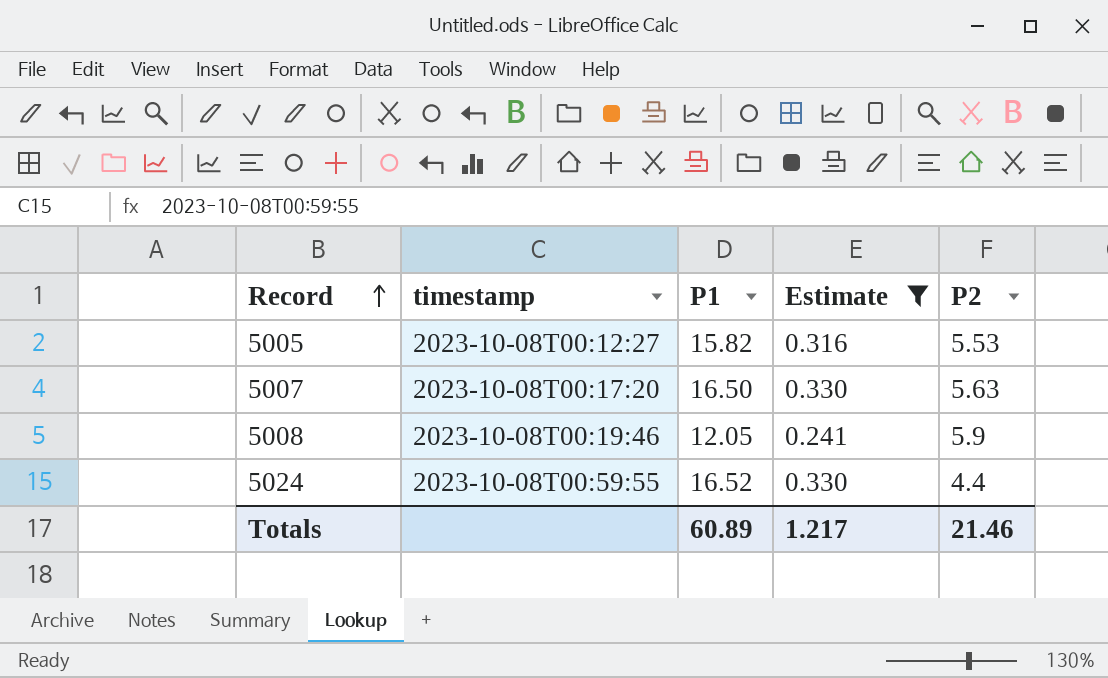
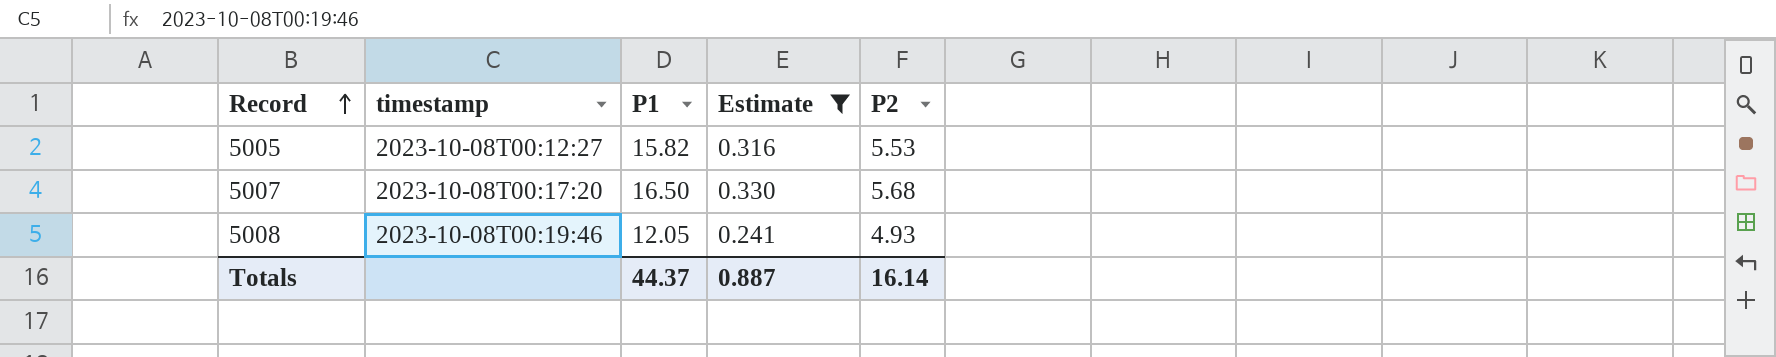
row 5024: 2023-10-08T00:59:55 | 16.52 | 0.330 | 4.4 -> none
5007 | P2: 5.63 -> 5.68
5008 | P2: 5.9 -> 4.93
Totals | P1: 60.89 -> 44.37
Totals | Estimate: 1.217 -> 0.887
Totals | P2: 21.46 -> 16.14

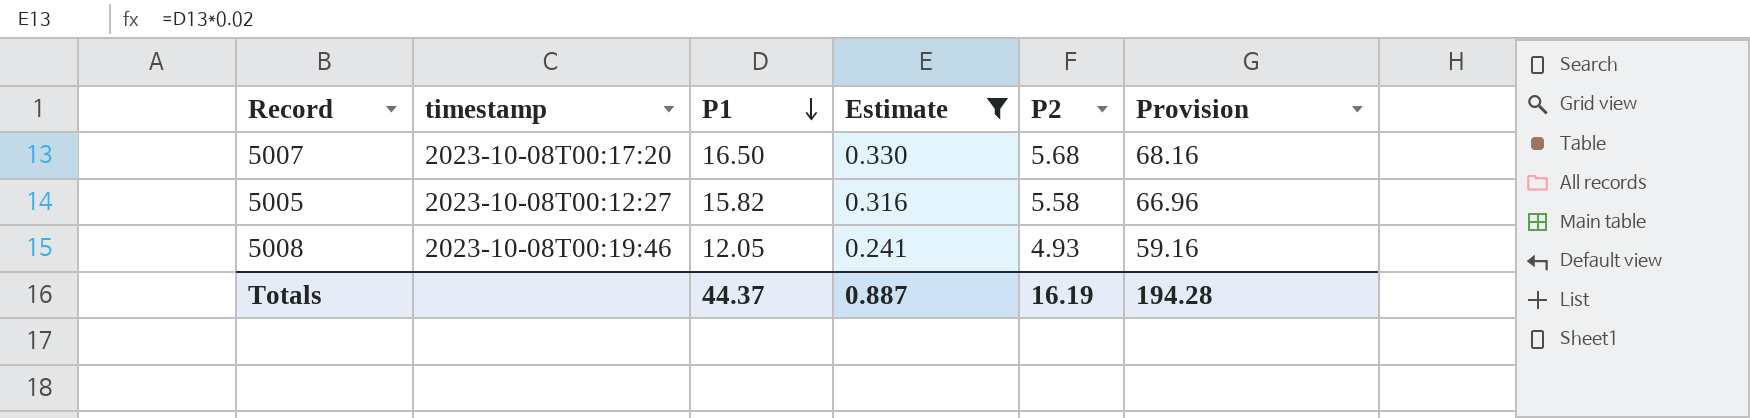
row order: Record ascending -> P1 descending
column Provision | formula: none -> [P2] * 12
5005 | P2: 5.53 -> 5.58
Totals | P2: 16.14 -> 16.19

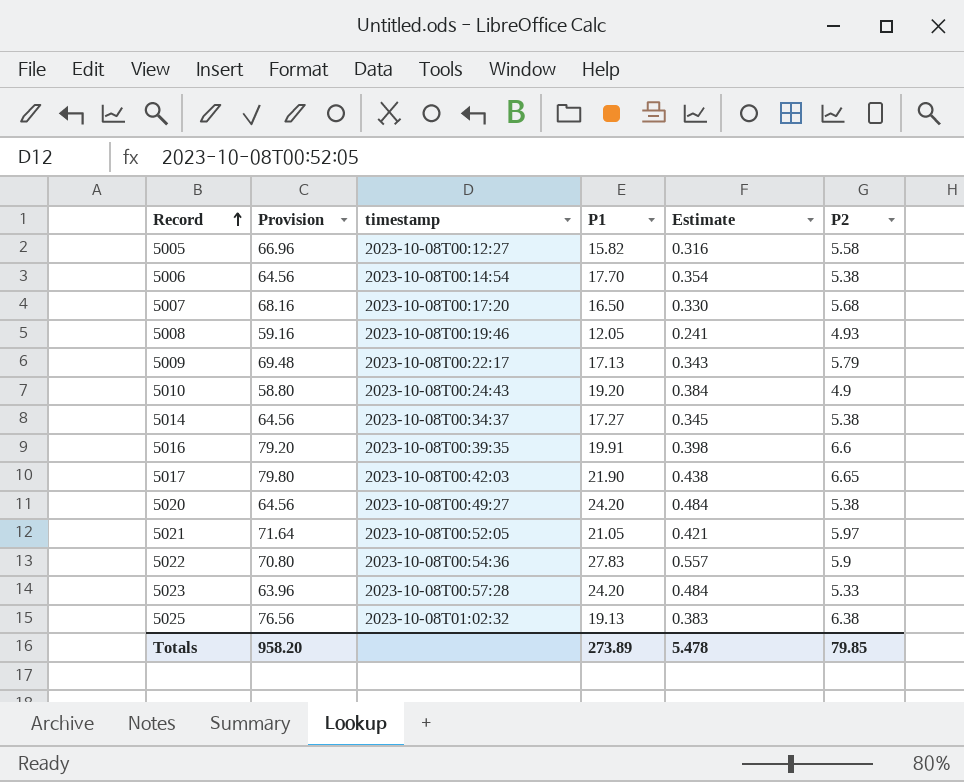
filter: Estimate <= 0.330 -> none
row order: P1 descending -> Record ascending
column Provision | position: 6 -> 2
Totals | Provision: 194.28 -> 958.20
Totals | P1: 44.37 -> 273.89
Totals | Estimate: 0.887 -> 5.478
Totals | P2: 16.19 -> 79.85

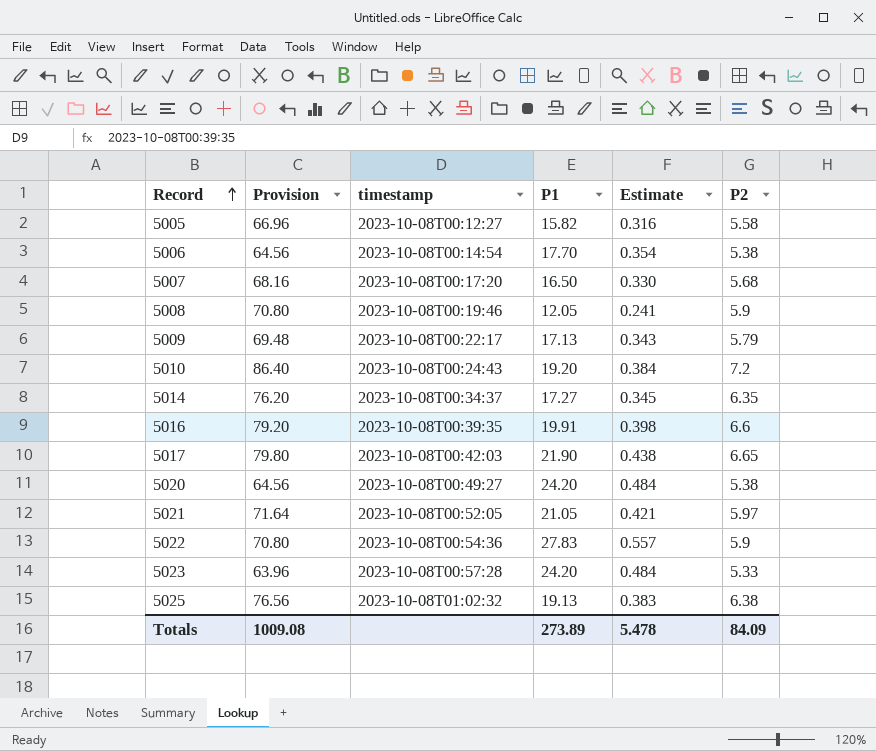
5008 | Provision: 59.16 -> 70.80
5008 | P2: 4.93 -> 5.9
5010 | Provision: 58.80 -> 86.40
5010 | P2: 4.9 -> 7.2
5014 | Provision: 64.56 -> 76.20
5014 | P2: 5.38 -> 6.35
Totals | Provision: 958.20 -> 1009.08
Totals | P2: 79.85 -> 84.09

